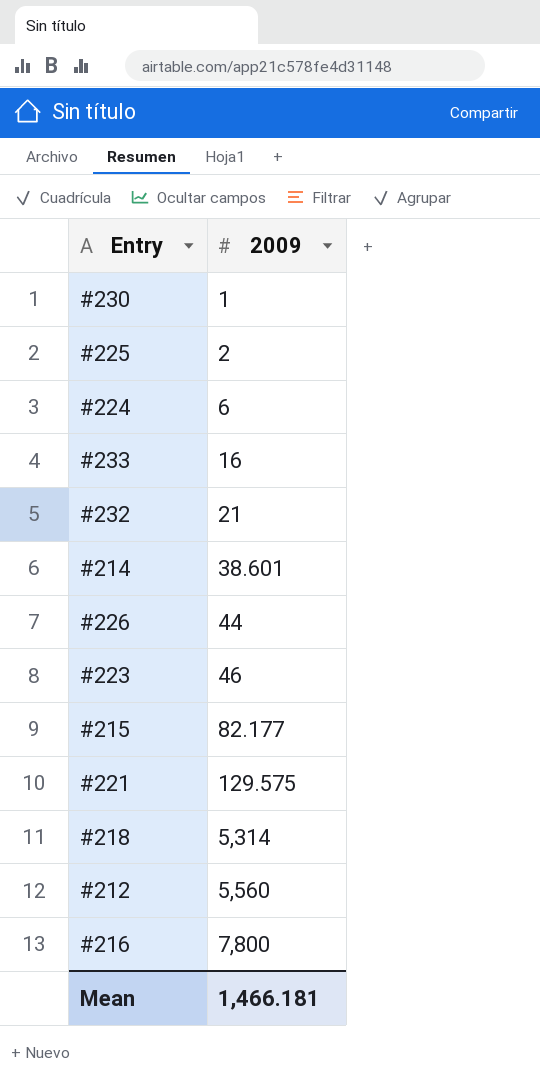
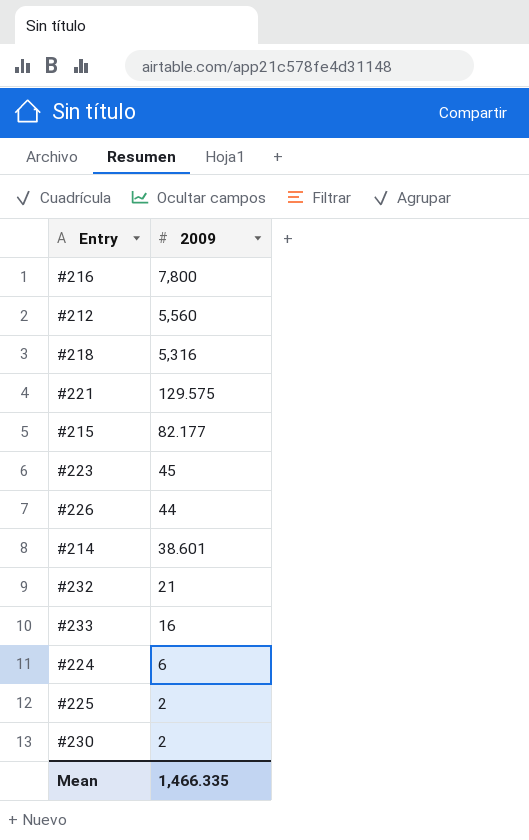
row order: 2009 ascending -> 2009 descending
#218 | 2009: 5,314 -> 5,316
#223 | 2009: 46 -> 45
#230 | 2009: 1 -> 2
Mean | 2009: 1,466.181 -> 1,466.335

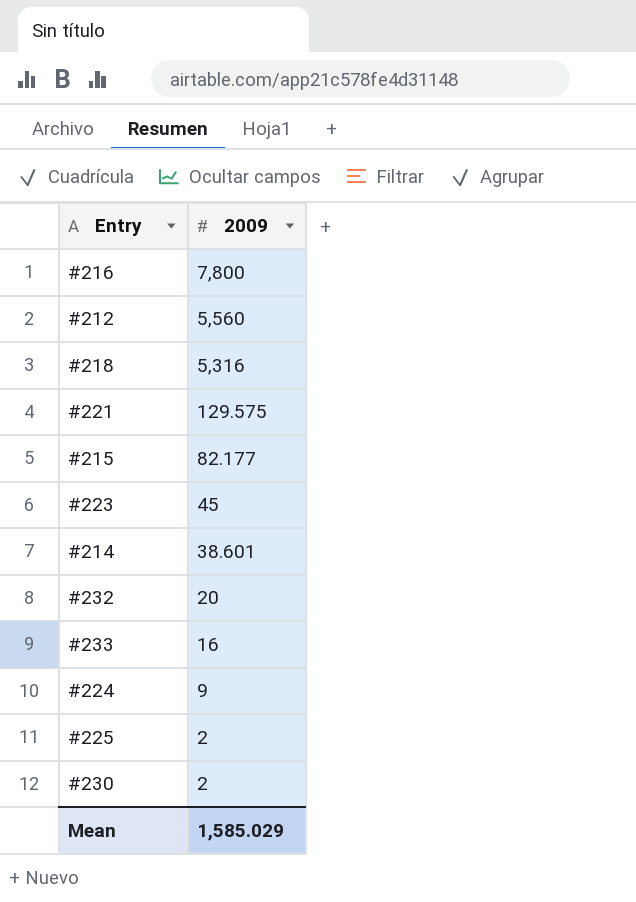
row #226: 44 -> none
#232 | 2009: 21 -> 20
#224 | 2009: 6 -> 9
Mean | 2009: 1,466.335 -> 1,585.029

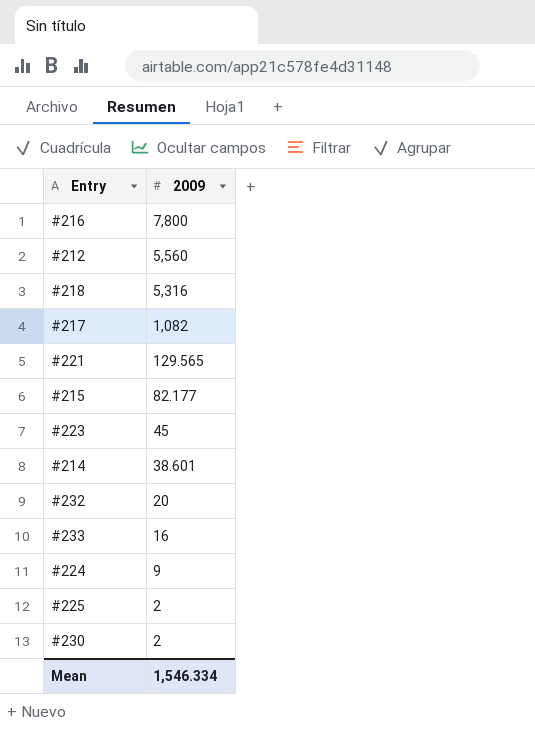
row #217: none -> 1,082
#221 | 2009: 129.575 -> 129.565
Mean | 2009: 1,585.029 -> 1,546.334

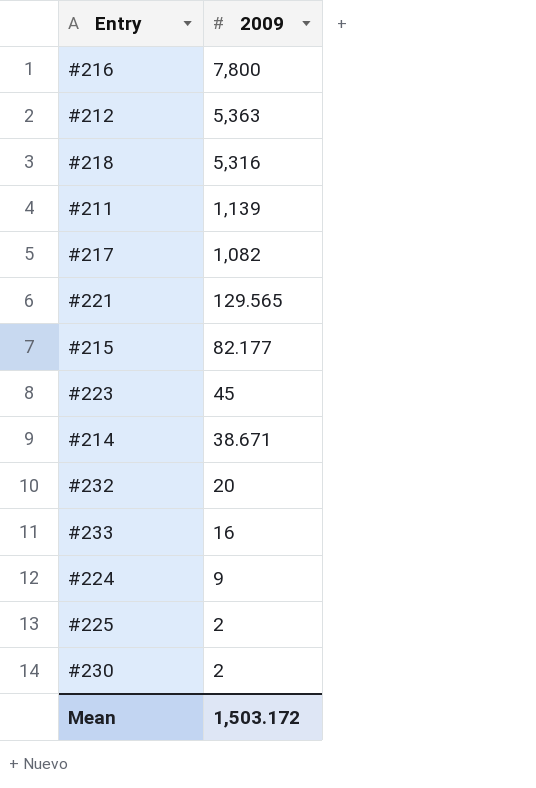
#212 | 2009: 5,560 -> 5,363
row #211: none -> 1,139
#214 | 2009: 38.601 -> 38.671
Mean | 2009: 1,546.334 -> 1,503.172

